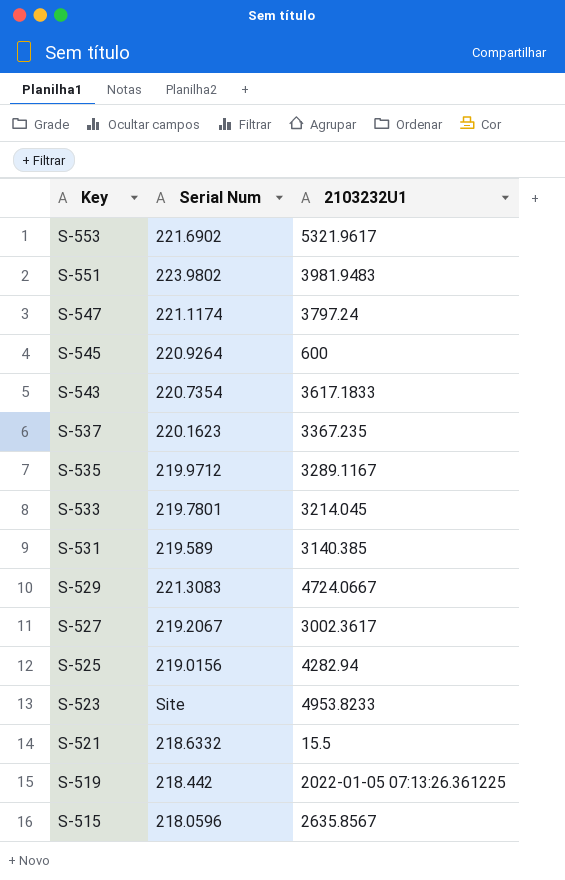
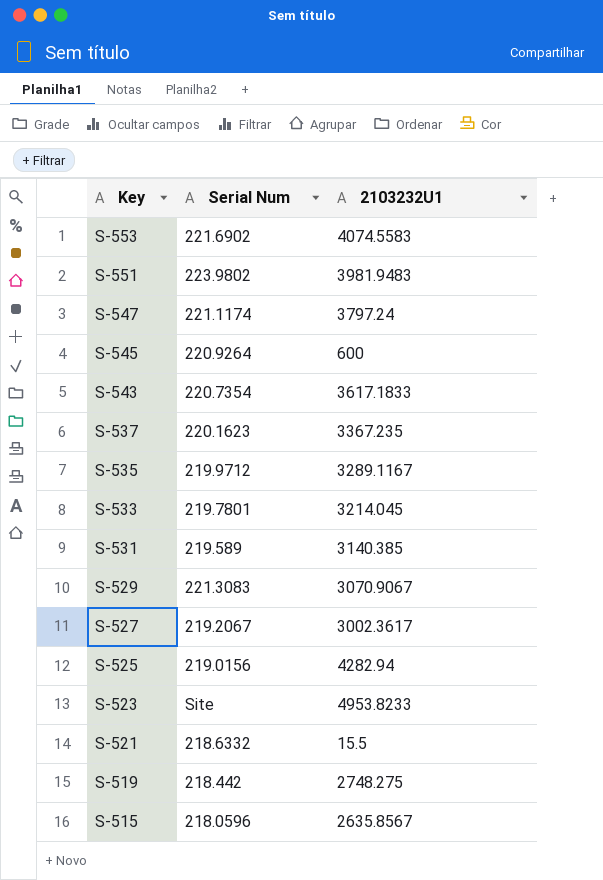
S-553 | 2103232U1: 5321.9617 -> 4074.5583
S-529 | 2103232U1: 4724.0667 -> 3070.9067
S-519 | 2103232U1: 2022-01-05 07:13:26.361225 -> 2748.275

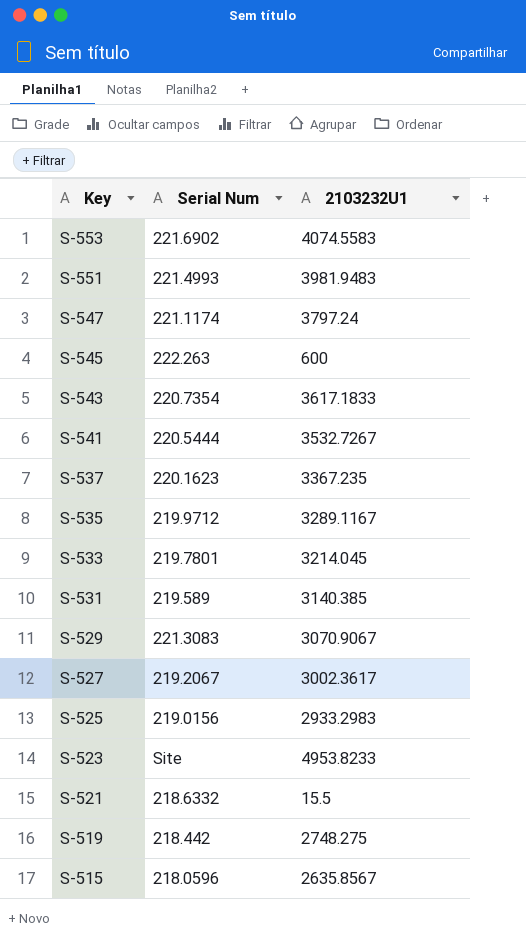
S-551 | Serial Num: 223.9802 -> 221.4993
S-545 | Serial Num: 220.9264 -> 222.263
row S-541: none -> 220.5444 | 3532.7267
S-525 | 2103232U1: 4282.94 -> 2933.2983

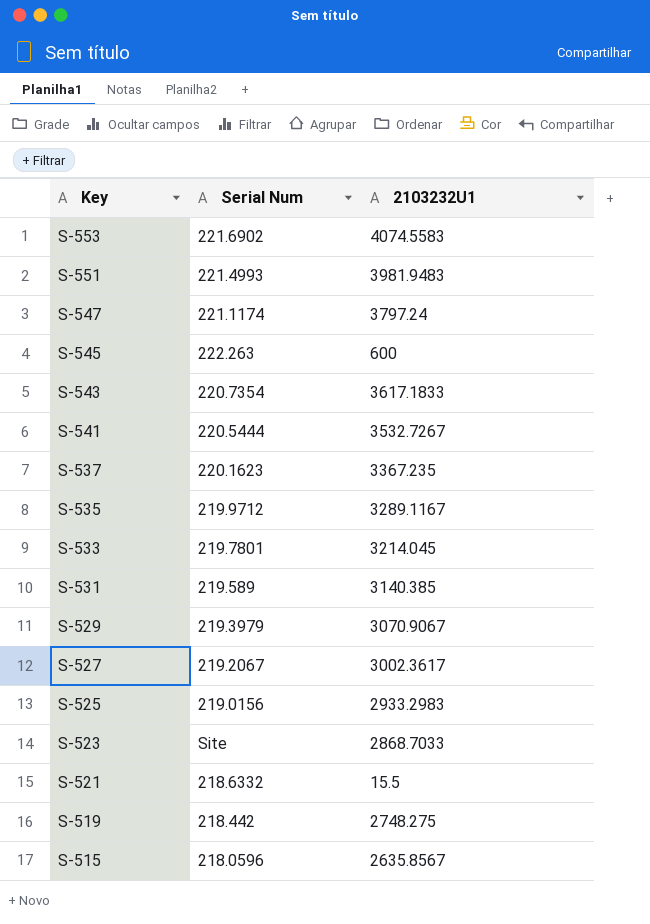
S-529 | Serial Num: 221.3083 -> 219.3979
S-523 | 2103232U1: 4953.8233 -> 2868.7033

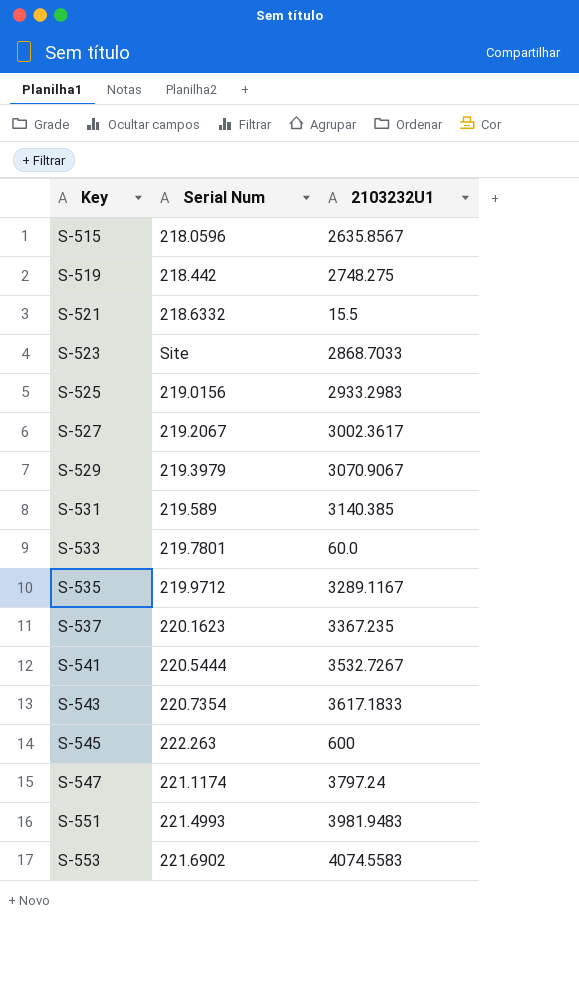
row order: Key descending -> Key ascending
S-533 | 2103232U1: 3214.045 -> 60.0

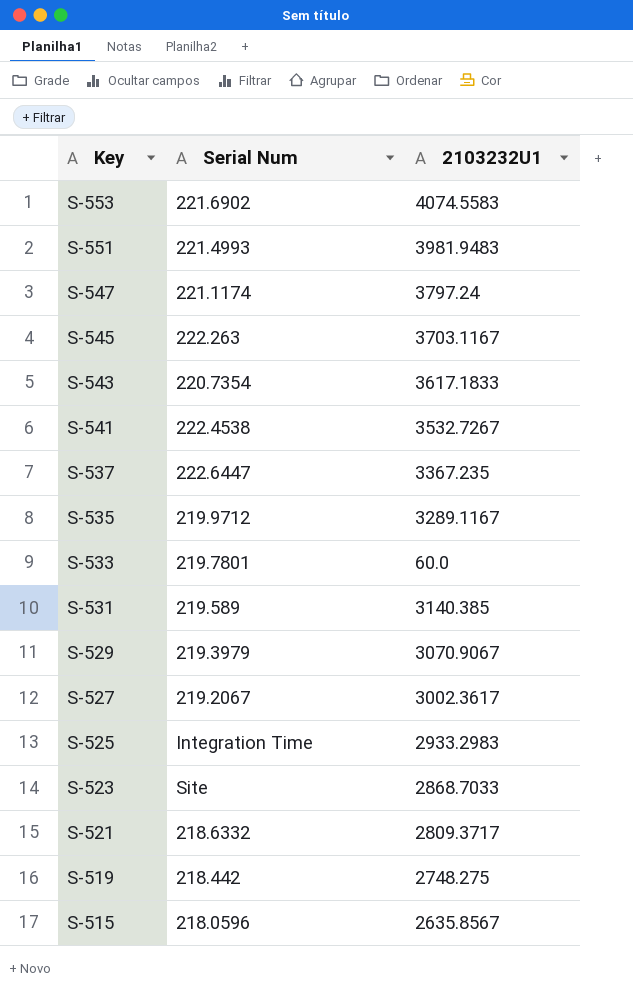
row order: Key ascending -> Key descending
S-545 | 2103232U1: 600 -> 3703.1167
S-541 | Serial Num: 220.5444 -> 222.4538
S-537 | Serial Num: 220.1623 -> 222.6447
S-525 | Serial Num: 219.0156 -> Integration Time
S-521 | 2103232U1: 15.5 -> 2809.3717

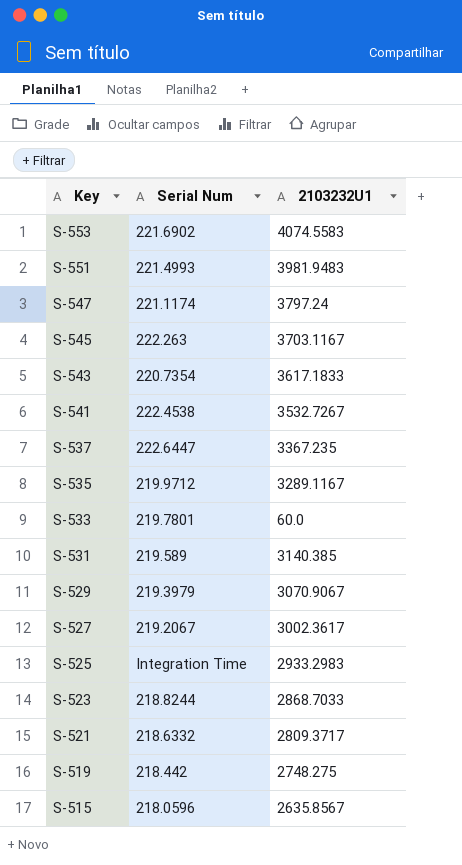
S-523 | Serial Num: Site -> 218.8244

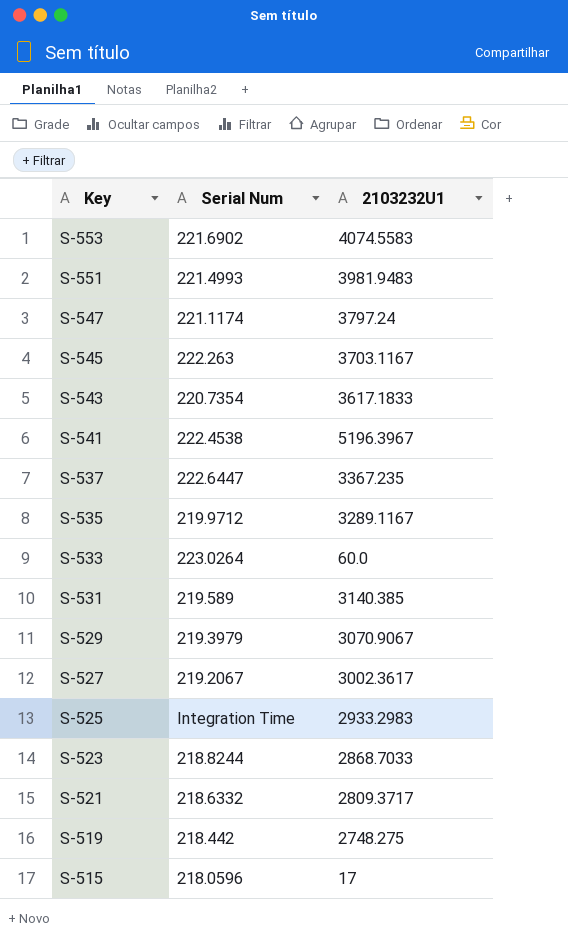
S-541 | 2103232U1: 3532.7267 -> 5196.3967
S-533 | Serial Num: 219.7801 -> 223.0264
S-515 | 2103232U1: 2635.8567 -> 17

